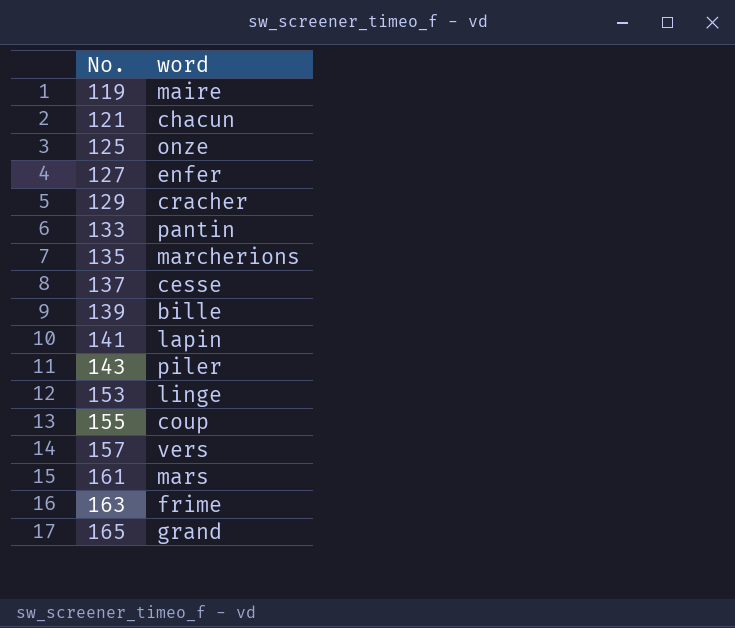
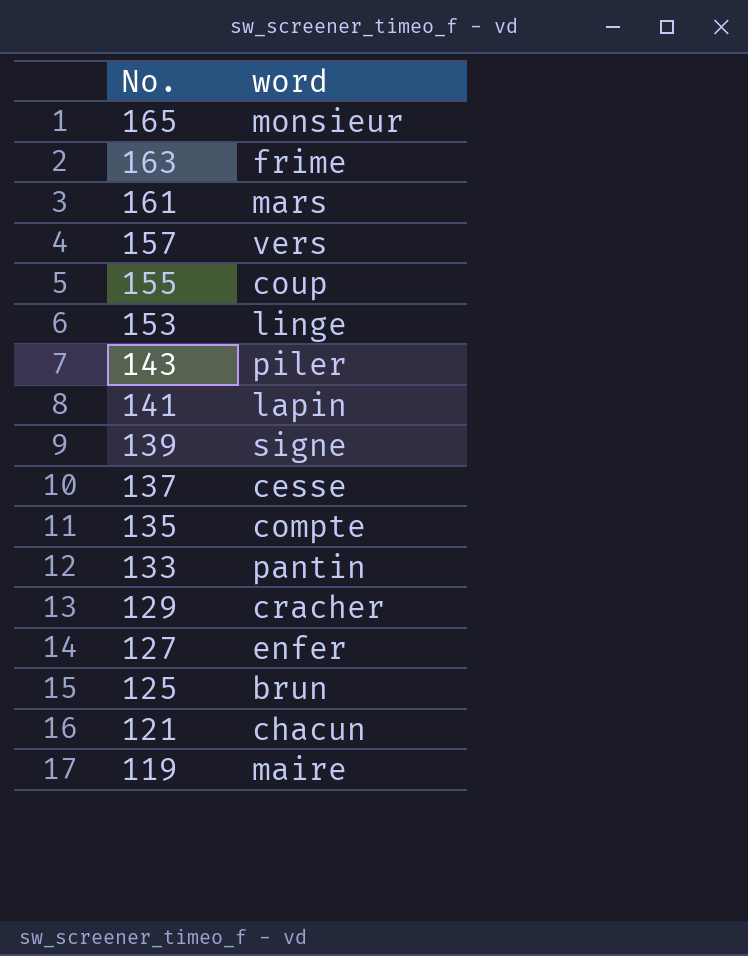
row order: No. ascending -> No. descending
165 | word: grand -> monsieur
139 | word: bille -> signe
135 | word: marcherions -> compte
125 | word: onze -> brun

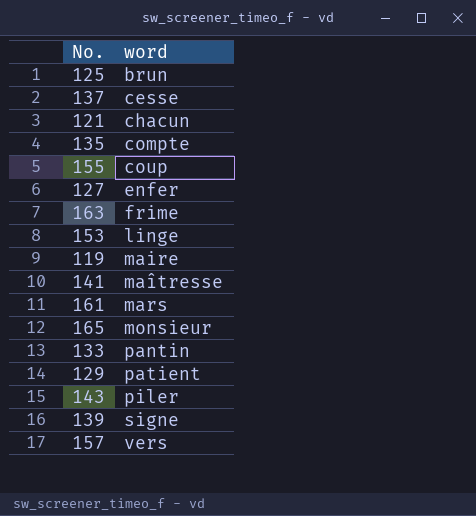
row order: No. descending -> word ascending
141 | word: lapin -> maîtresse
129 | word: cracher -> patient

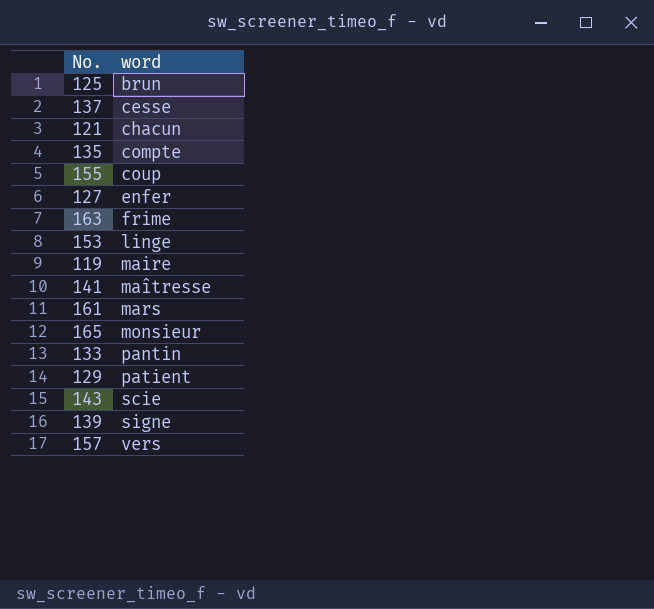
143 | word: piler -> scie

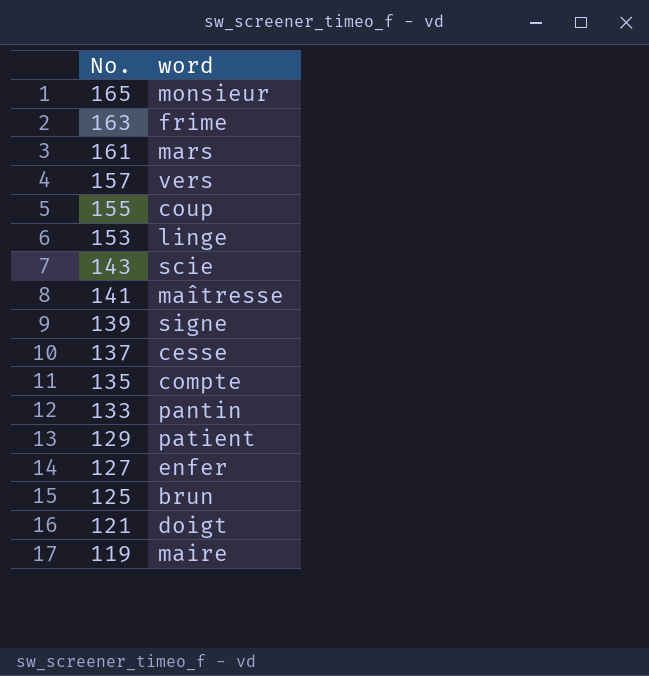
row order: word ascending -> No. descending
121 | word: chacun -> doigt

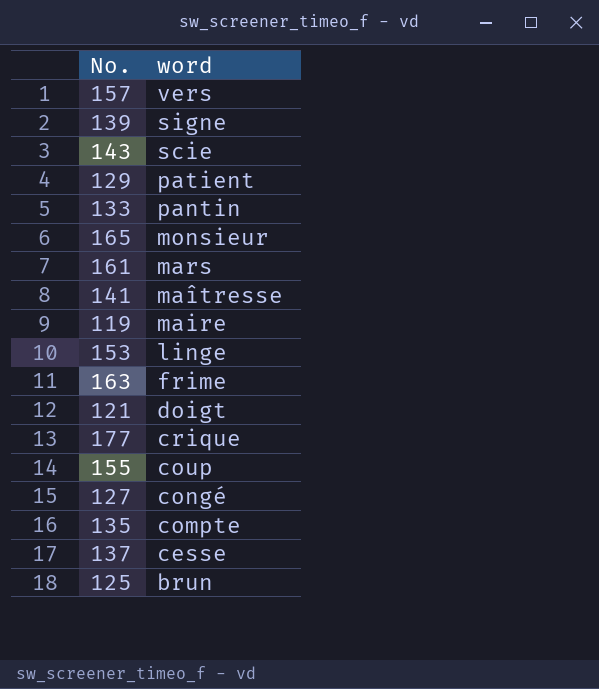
row order: No. descending -> word descending
row 177: none -> crique
127 | word: enfer -> congé

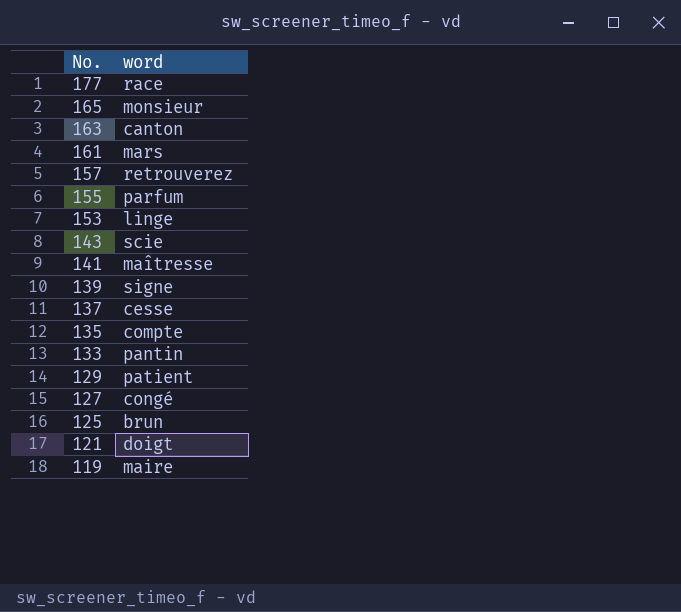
row order: word descending -> No. descending
177 | word: crique -> race
163 | word: frime -> canton
157 | word: vers -> retrouverez
155 | word: coup -> parfum

